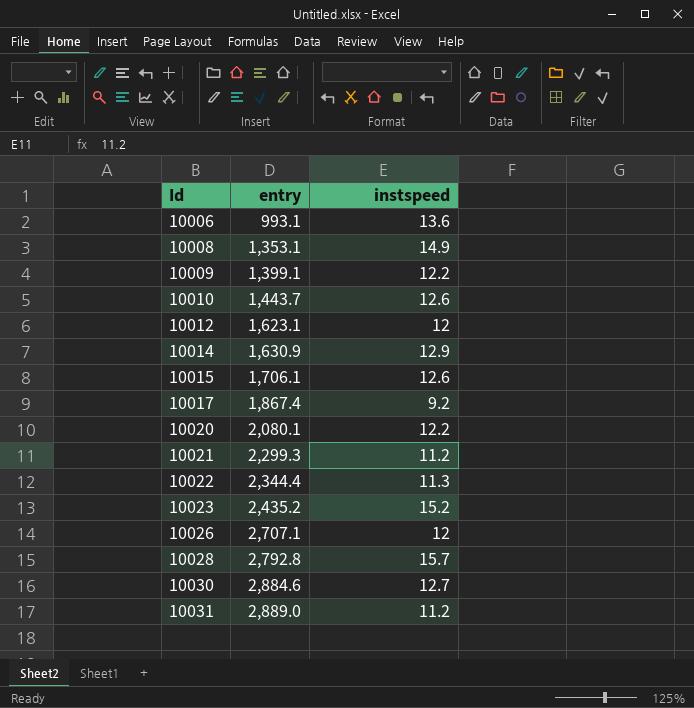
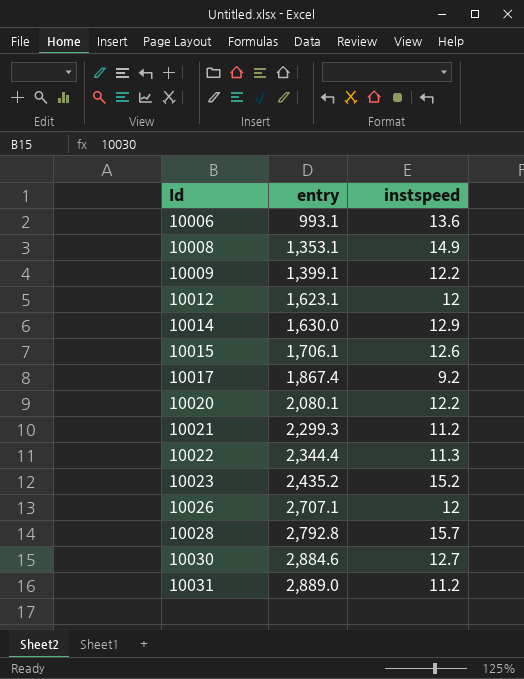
row 10010: 1,443.7 | 12.6 -> none
10014 | entry: 1,630.9 -> 1,630.0

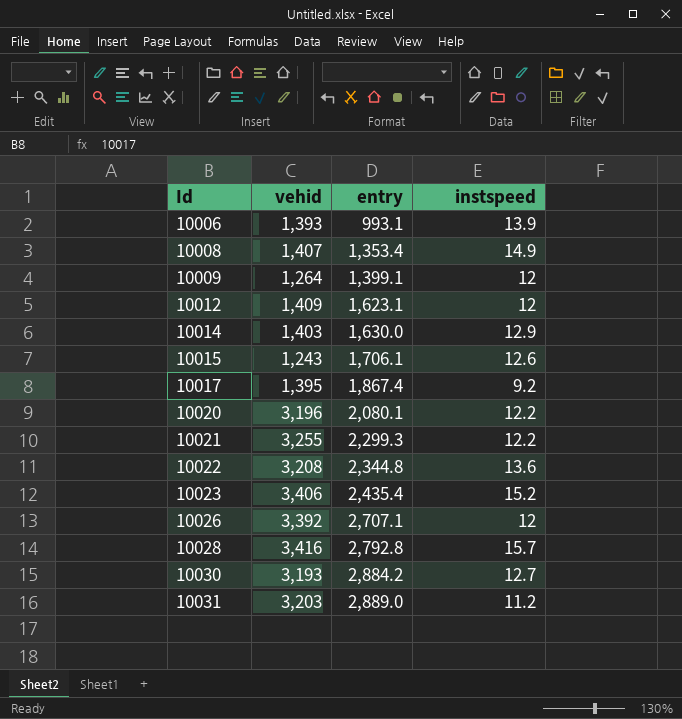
column vehid | position: none -> 2
10006 | instspeed: 13.6 -> 13.9
10008 | entry: 1,353.1 -> 1,353.4
10009 | instspeed: 12.2 -> 12
10021 | instspeed: 11.2 -> 12.2
10022 | entry: 2,344.4 -> 2,344.8
10022 | instspeed: 11.3 -> 13.6
10023 | entry: 2,435.2 -> 2,435.4
10030 | entry: 2,884.6 -> 2,884.2

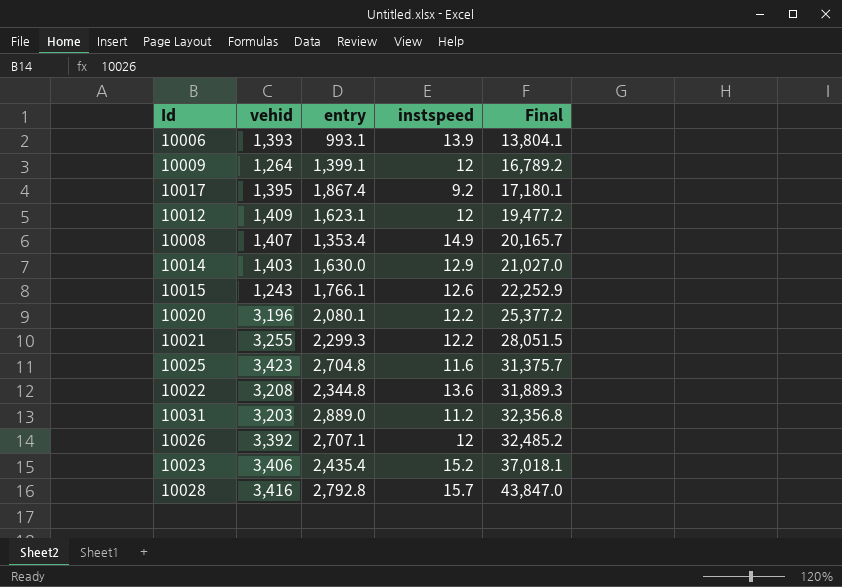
row order: Id ascending -> Final ascending
column Final | formula: none -> [entry] * [instspeed]
row 10030: 3,193 | 2,884.2 | 12.7 -> none
10015 | entry: 1,706.1 -> 1,766.1
row 10025: none -> 3,423 | 2,704.8 | 11.6 | 31,375.7

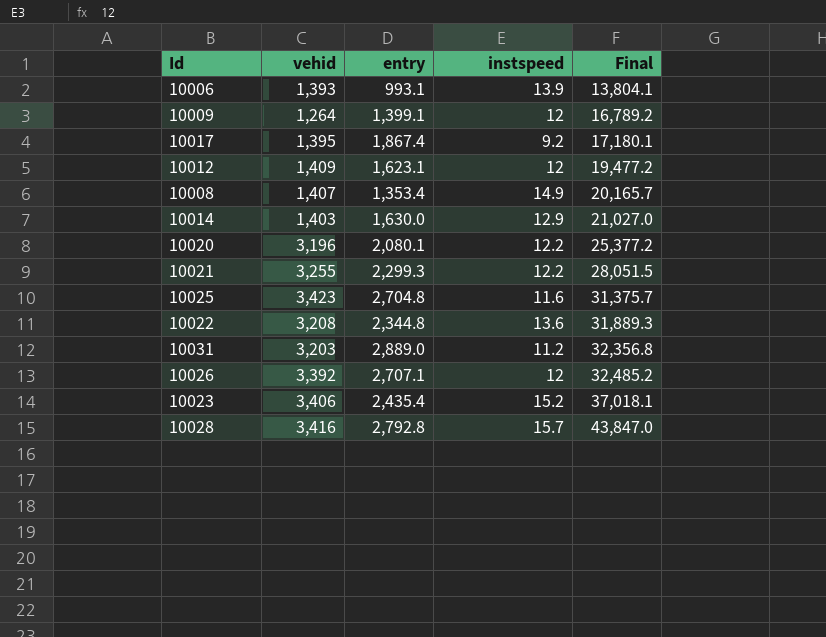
row 10015: 1,243 | 1,766.1 | 12.6 | 22,252.9 -> none

